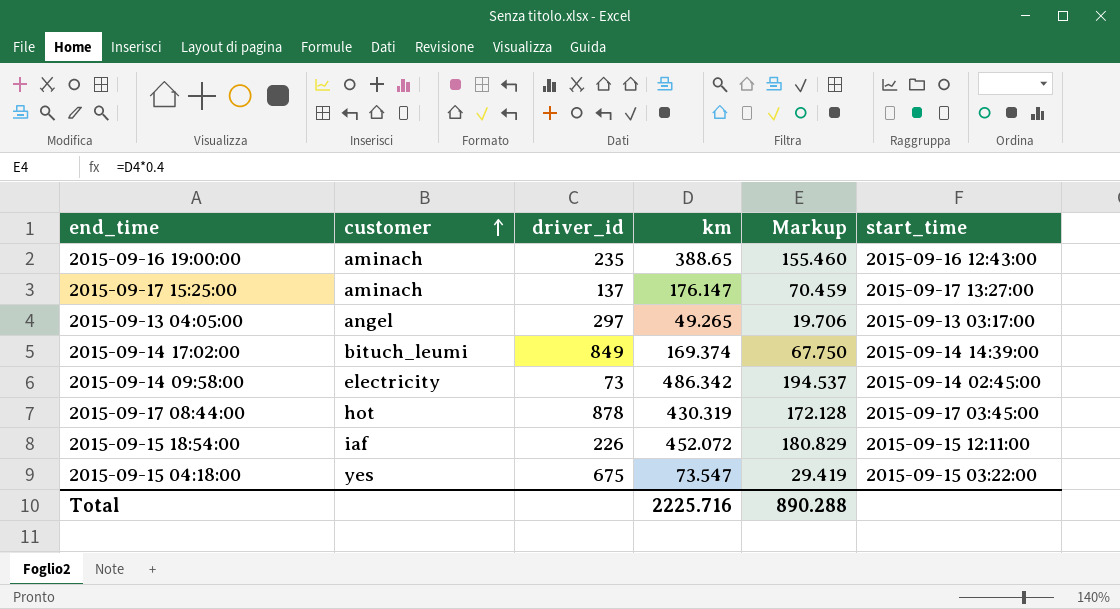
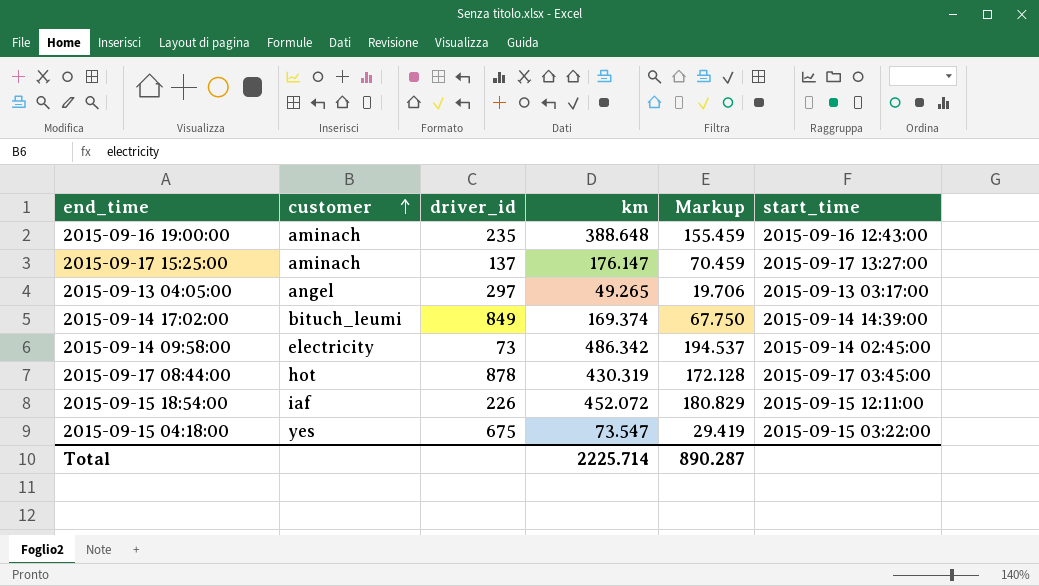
2015-09-16 19:00:00 | km: 388.65 -> 388.648
2015-09-16 19:00:00 | Markup: 155.460 -> 155.459
Total | km: 2225.716 -> 2225.714
Total | Markup: 890.288 -> 890.287

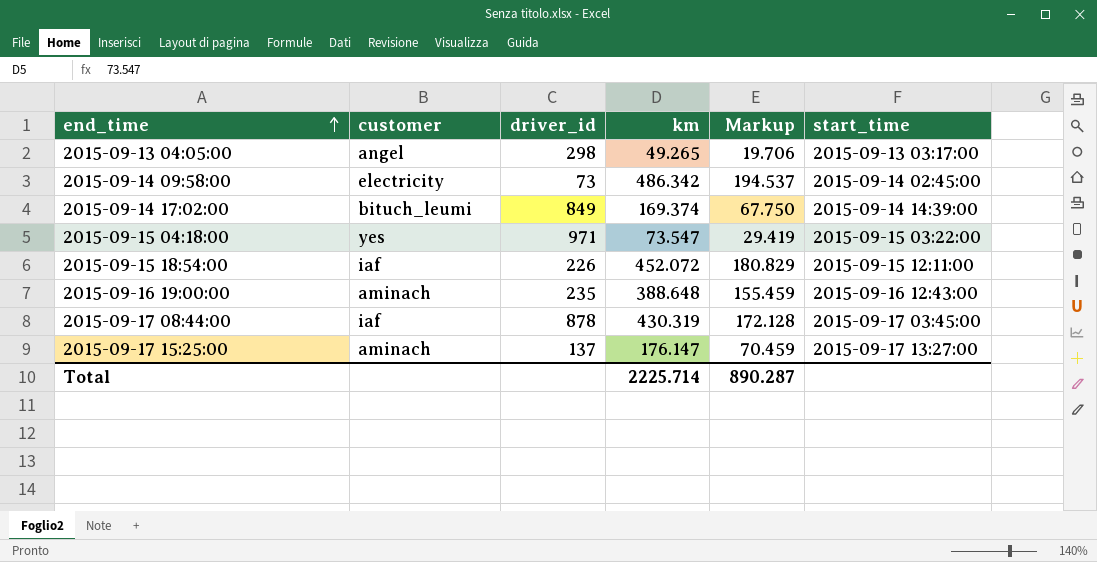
row order: customer ascending -> end_time ascending
2015-09-13 04:05:00 | driver_id: 297 -> 298
2015-09-15 04:18:00 | driver_id: 675 -> 971
2015-09-17 08:44:00 | customer: hot -> iaf

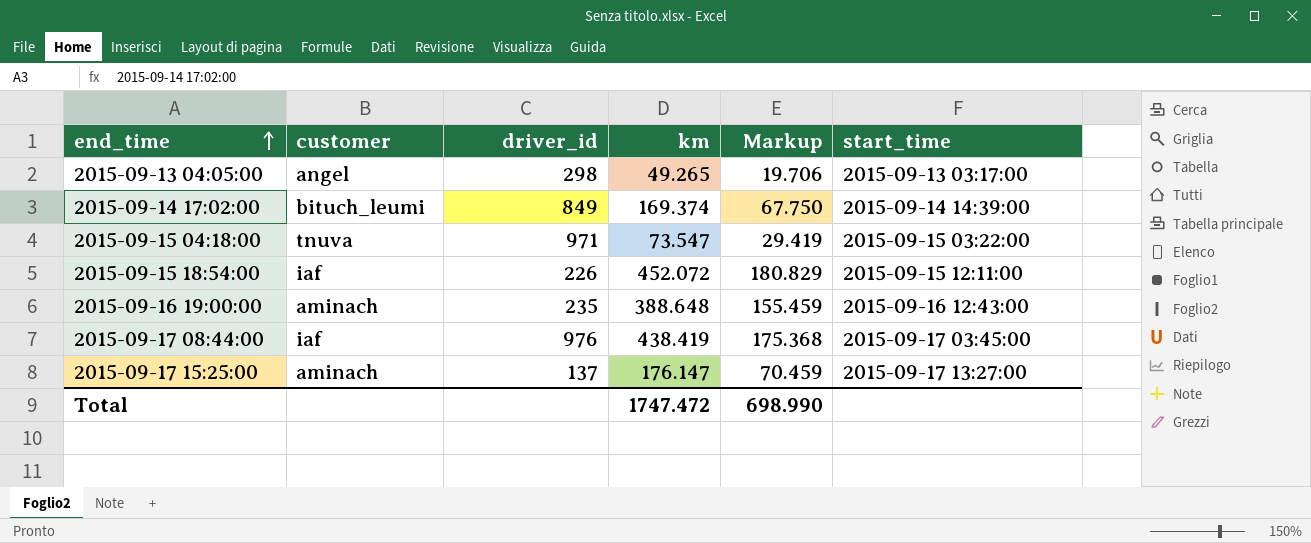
row 2015-09-14 09:58:00: electricity | 73 | 486.342 | 194.537 | 2015-09-14 02:45:00 -> none
2015-09-15 04:18:00 | customer: yes -> tnuva
2015-09-17 08:44:00 | driver_id: 878 -> 976
2015-09-17 08:44:00 | km: 430.319 -> 438.419
2015-09-17 08:44:00 | Markup: 172.128 -> 175.368
Total | km: 2225.714 -> 1747.472
Total | Markup: 890.287 -> 698.990

